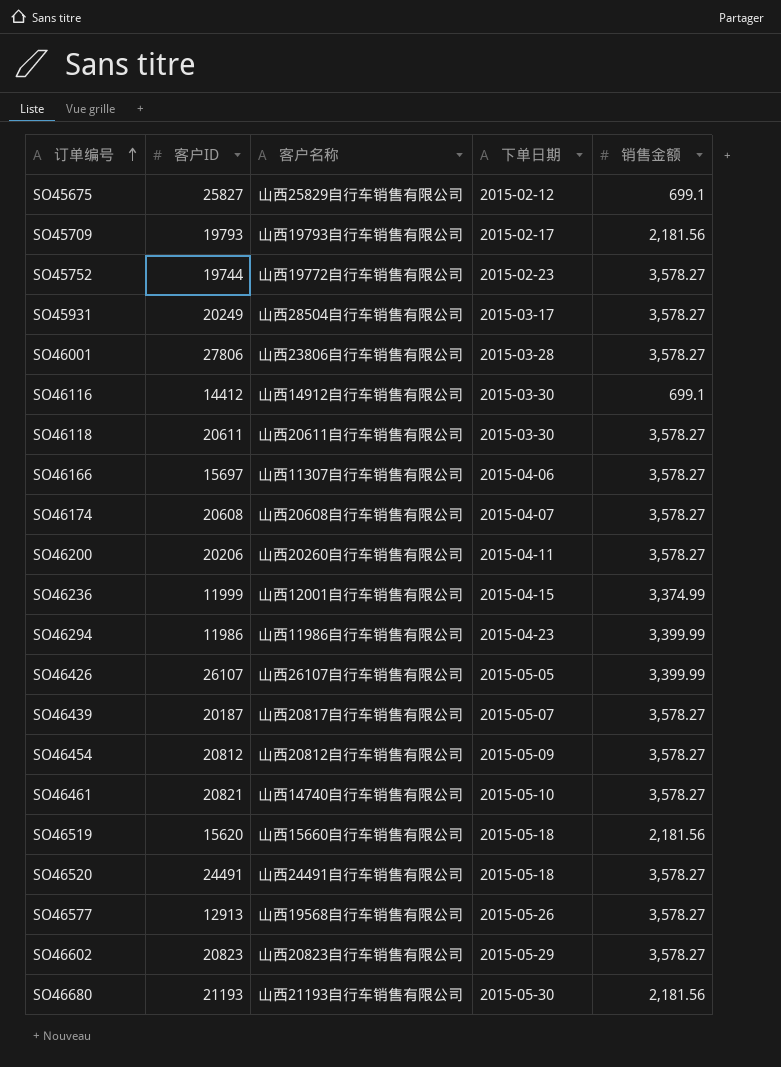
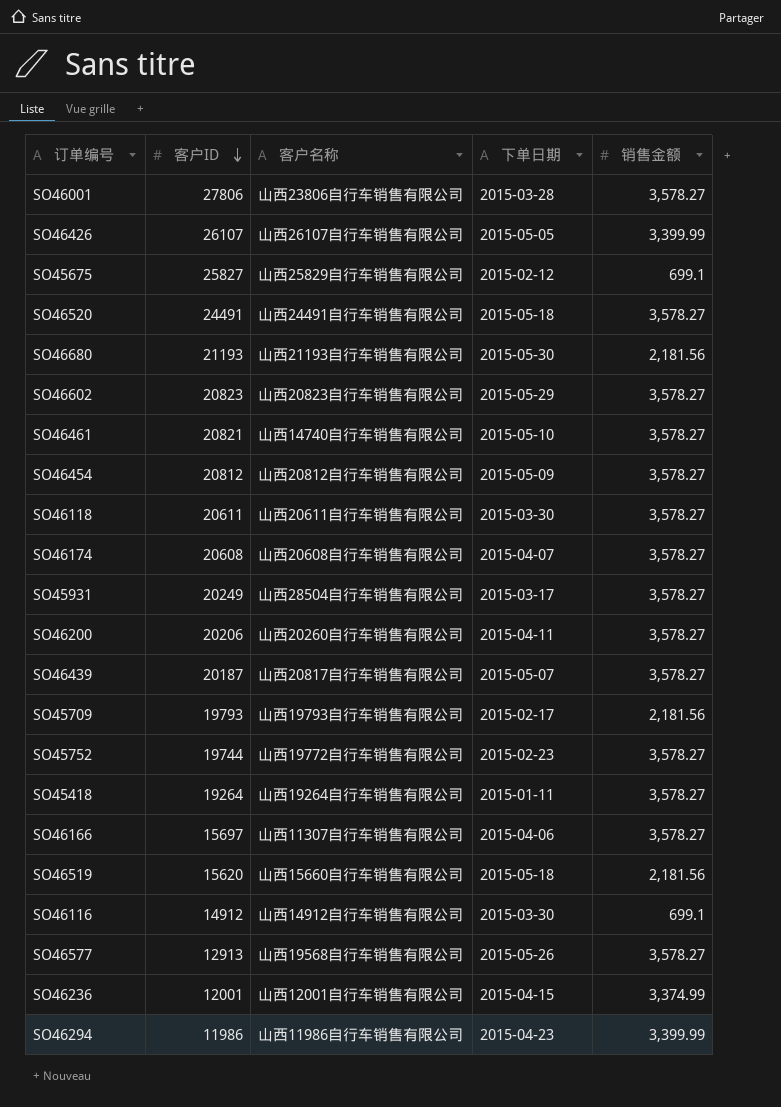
row order: 订单编号 ascending -> 客户ID descending
row SO45418: none -> 19264 | 山西19264自行车销售有限公司 | 2015-01-11 | 3,578.27
SO46116 | 客户ID: 14412 -> 14912
SO46236 | 客户ID: 11999 -> 12001

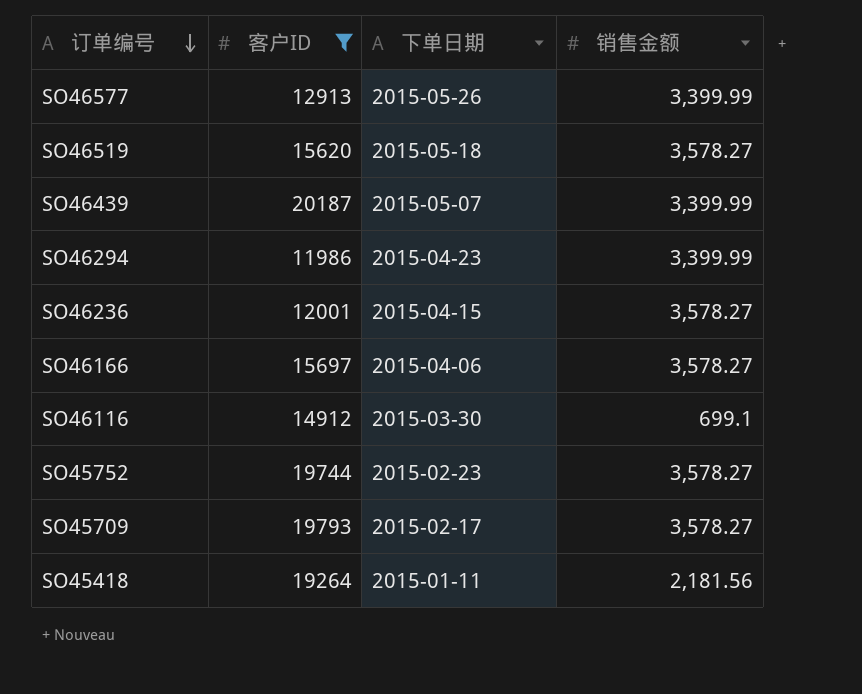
filter: none -> 客户ID <= 20187
row order: 客户ID descending -> 订单编号 descending
column 客户名称 | position: 3 -> none
SO46577 | 销售金额: 3,578.27 -> 3,399.99
SO46519 | 销售金额: 2,181.56 -> 3,578.27
SO46439 | 销售金额: 3,578.27 -> 3,399.99
SO46236 | 销售金额: 3,374.99 -> 3,578.27
SO45709 | 销售金额: 2,181.56 -> 3,578.27
SO45418 | 销售金额: 3,578.27 -> 2,181.56

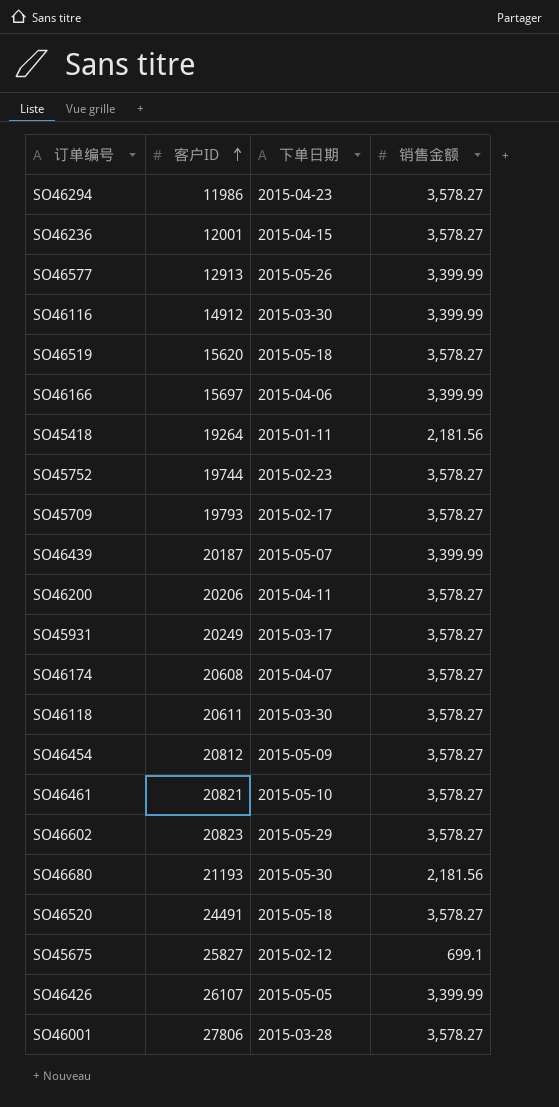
filter: 客户ID <= 20187 -> none
row order: 订单编号 descending -> 客户ID ascending
SO46294 | 销售金额: 3,399.99 -> 3,578.27
SO46116 | 销售金额: 699.1 -> 3,399.99
SO46166 | 销售金额: 3,578.27 -> 3,399.99

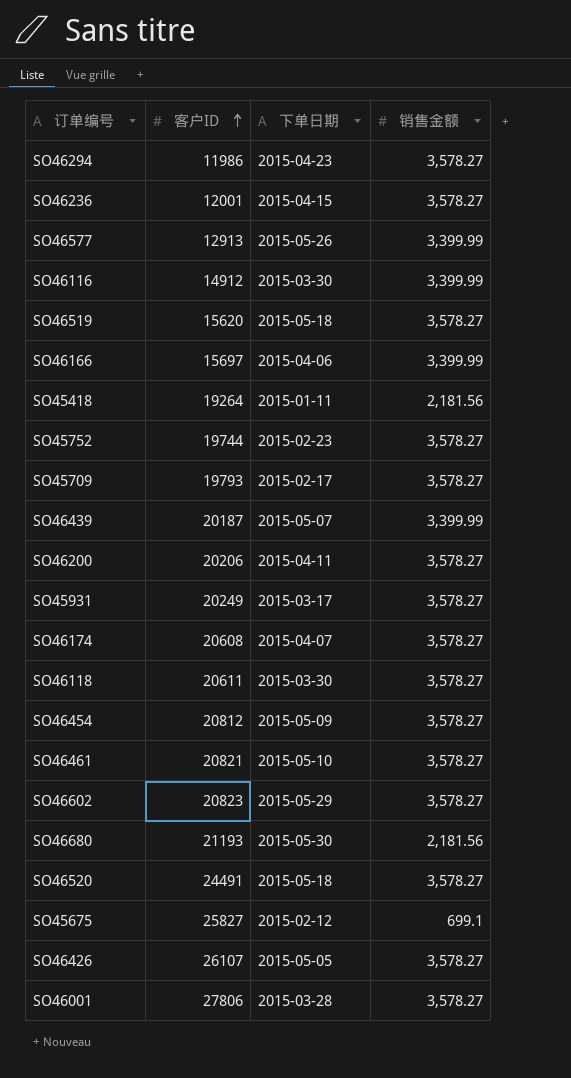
SO46426 | 销售金额: 3,399.99 -> 3,578.27

